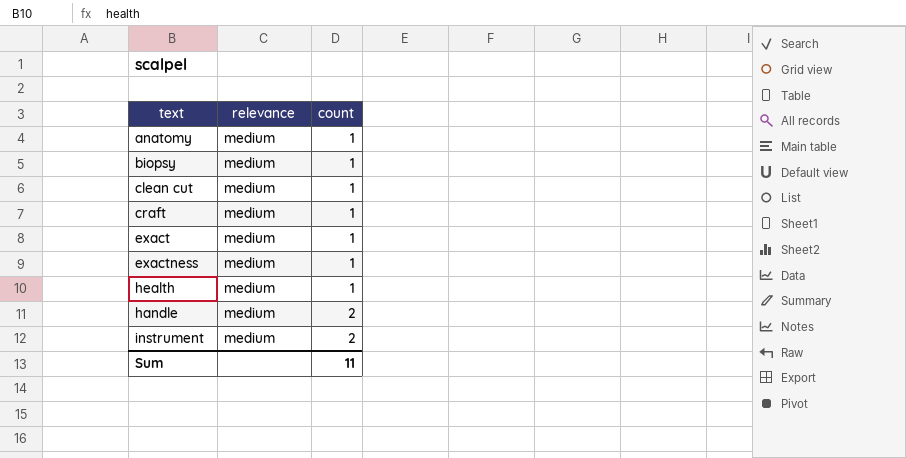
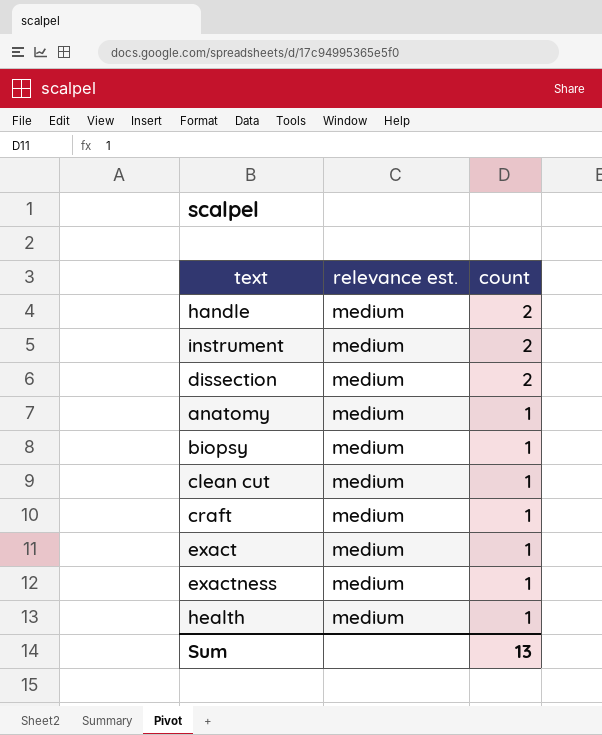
row order: count ascending -> count descending
column name: relevance -> relevance est.
row dissection: none -> medium | 2
Sum | count: 11 -> 13

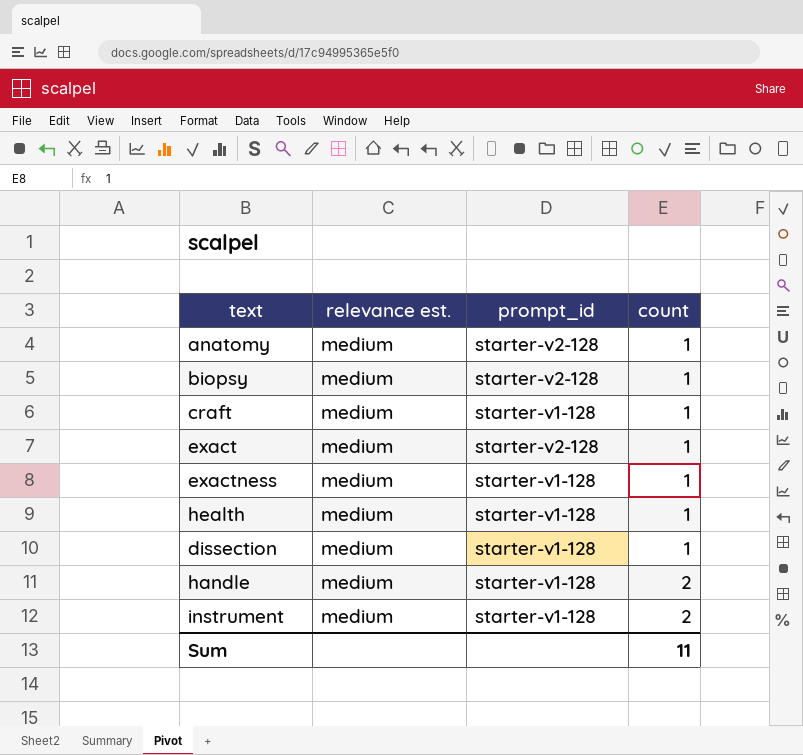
row order: count descending -> count ascending
column prompt_id | position: none -> 3
row clean cut: medium | 1 -> none
dissection | count: 2 -> 1
Sum | count: 13 -> 11

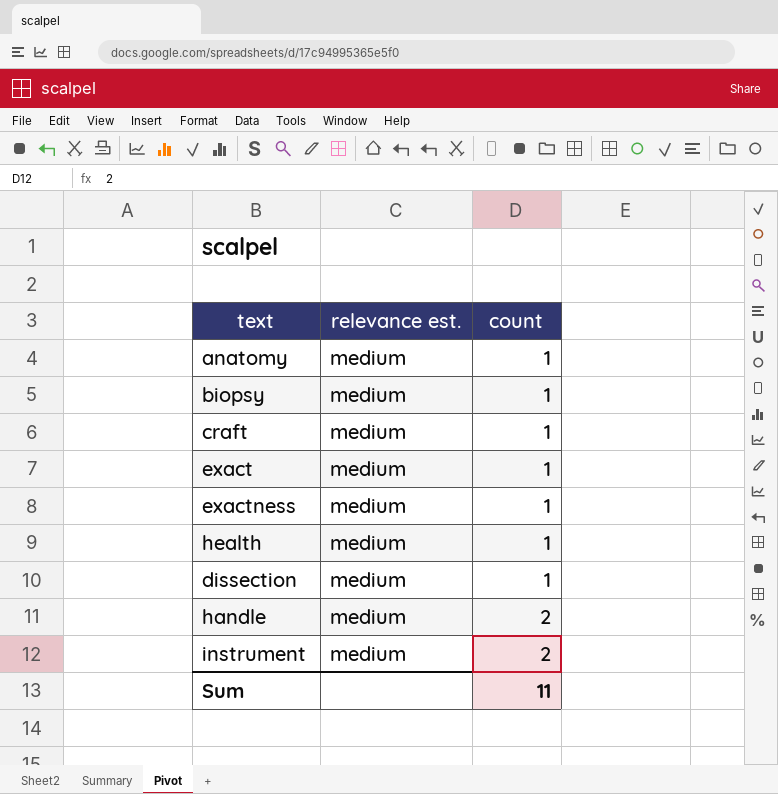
column prompt_id | position: 3 -> none

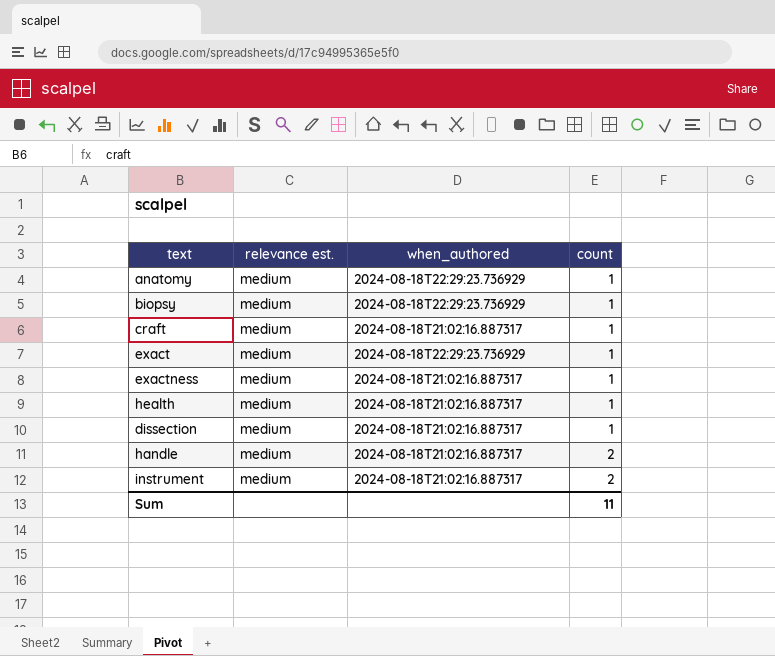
column when_authored | position: none -> 3

